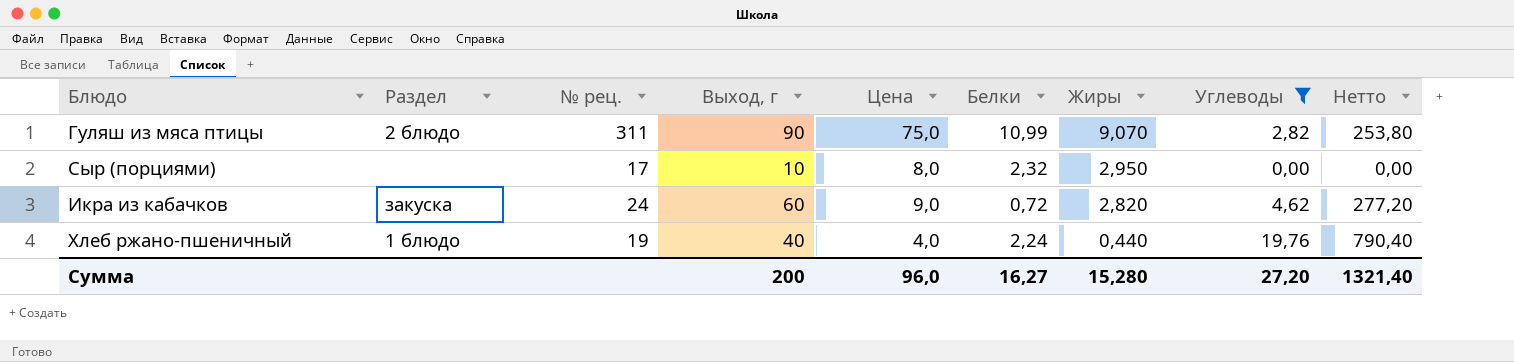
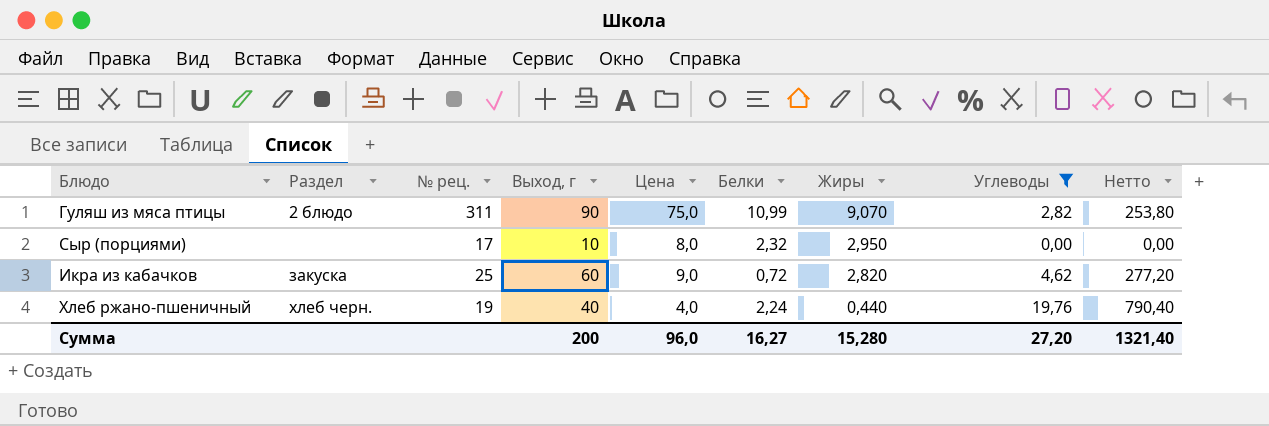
Икра из кабачков | № рец.: 24 -> 25
Хлеб ржано-пшеничный | Раздел: 1 блюдо -> хлеб черн.

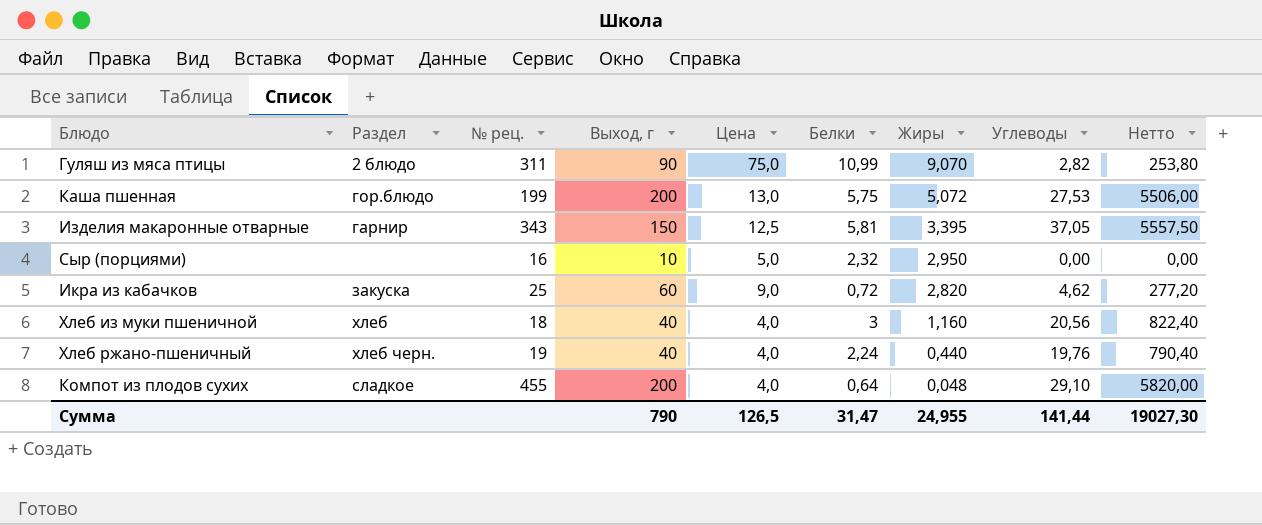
filter: Углеводы <= 19,76 -> none
Сыр (порциями) | № рец.: 17 -> 16
Сыр (порциями) | Цена: 8,0 -> 5,0
Сумма | Выход, г: 200 -> 790
Сумма | Цена: 96,0 -> 126,5
Сумма | Белки: 16,27 -> 31,47
Сумма | Жиры: 15,280 -> 24,955
Сумма | Углеводы: 27,20 -> 141,44
Сумма | Нетто: 1321,40 -> 19027,30

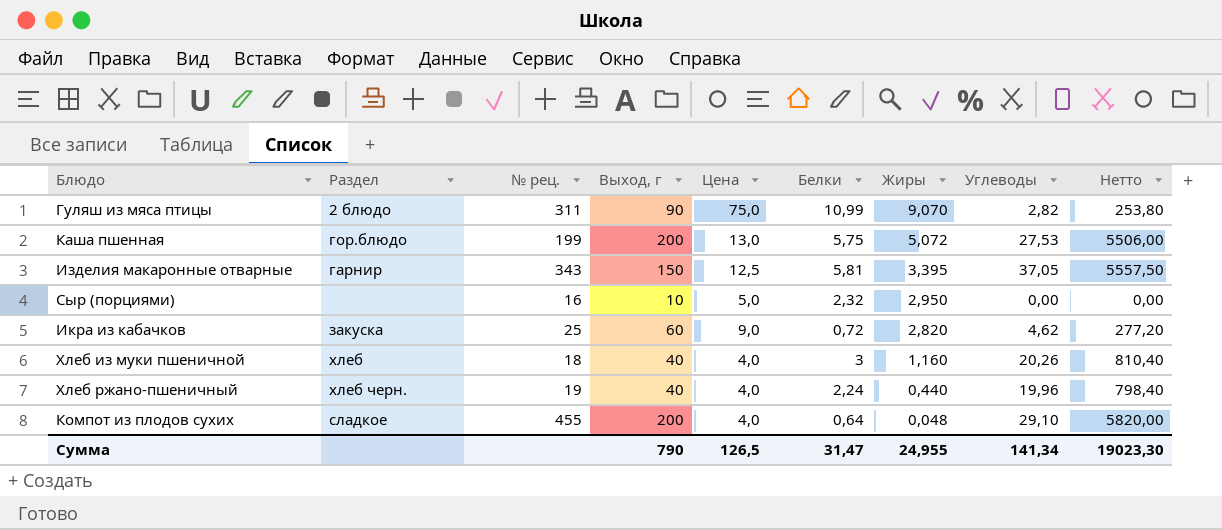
Хлеб из муки пшеничной | Углеводы: 20,56 -> 20,26
Хлеб из муки пшеничной | Нетто: 822,40 -> 810,40
Хлеб ржано-пшеничный | Углеводы: 19,76 -> 19,96
Хлеб ржано-пшеничный | Нетто: 790,40 -> 798,40
Сумма | Углеводы: 141,44 -> 141,34
Сумма | Нетто: 19027,30 -> 19023,30

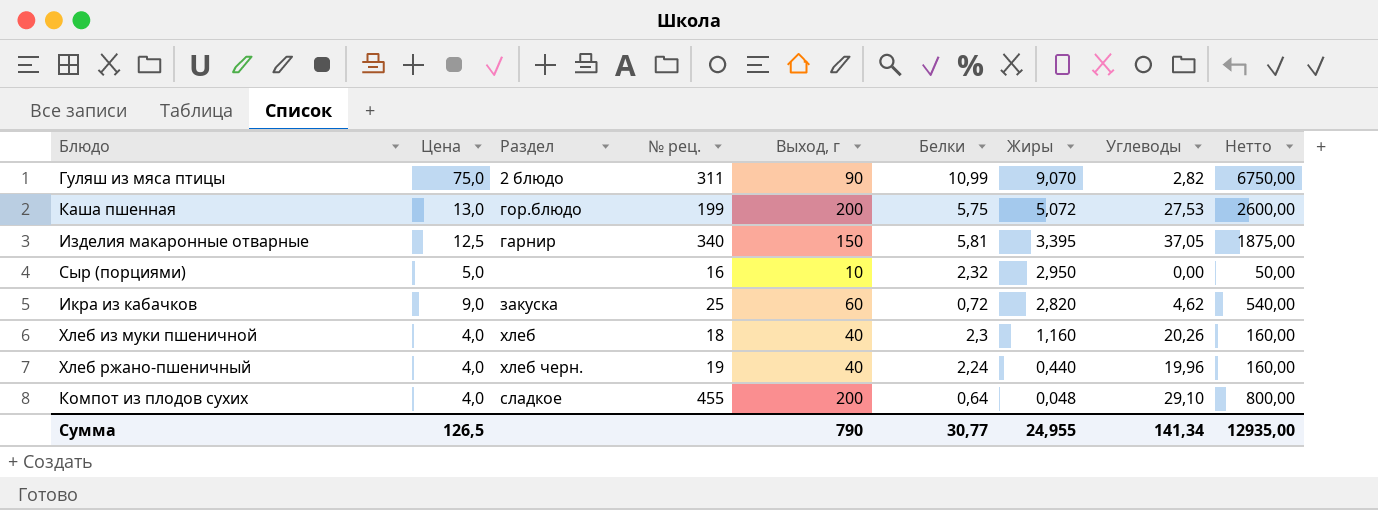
column Цена | position: 5 -> 2
column Нетто | formula: [Выход, г] * [Углеводы] -> [Цена] * [Выход, г]
Изделия макаронные отварные | № рец.: 343 -> 340
Хлеб из муки пшеничной | Белки: 3 -> 2,3
Сумма | Белки: 31,47 -> 30,77
Сумма | Нетто: 19023,30 -> 12935,00

